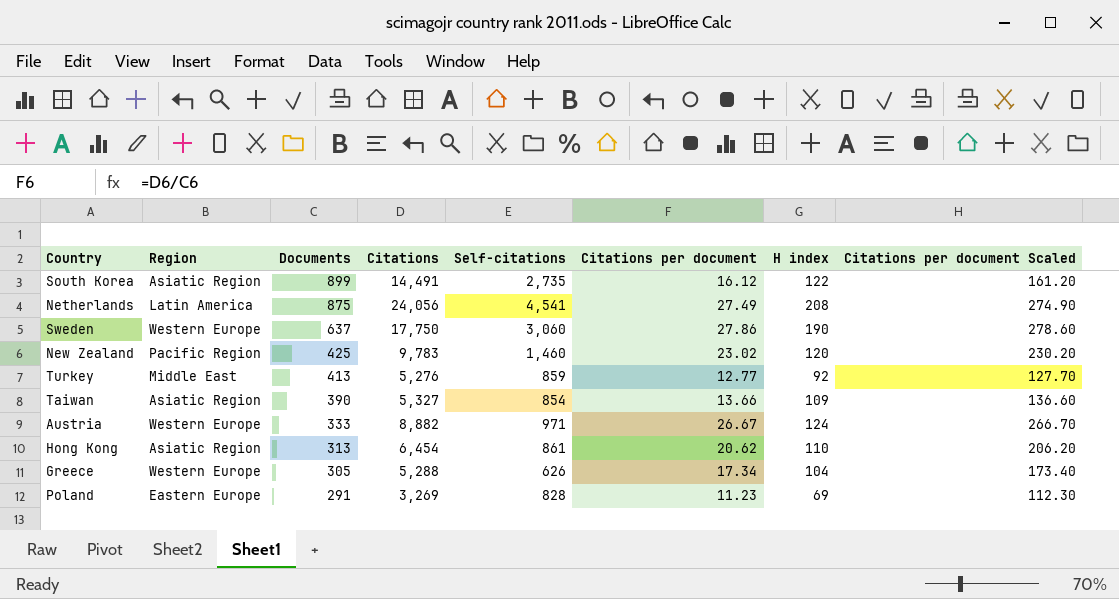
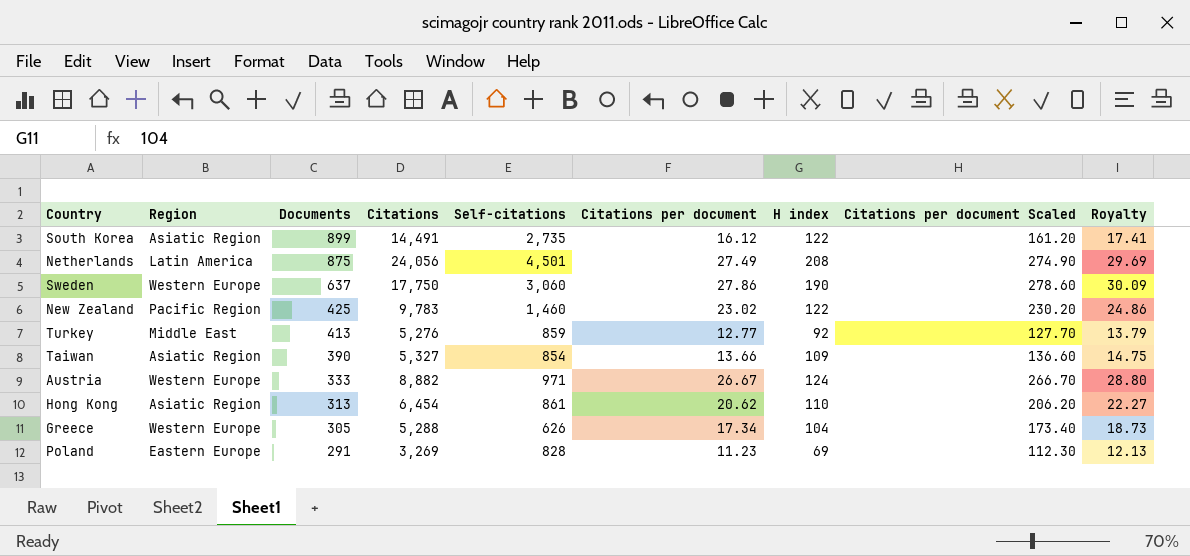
column Royalty | formula: none -> [Citations per document] * 1.08
Netherlands | Self-citations: 4,541 -> 4,501
New Zealand | H index: 120 -> 122

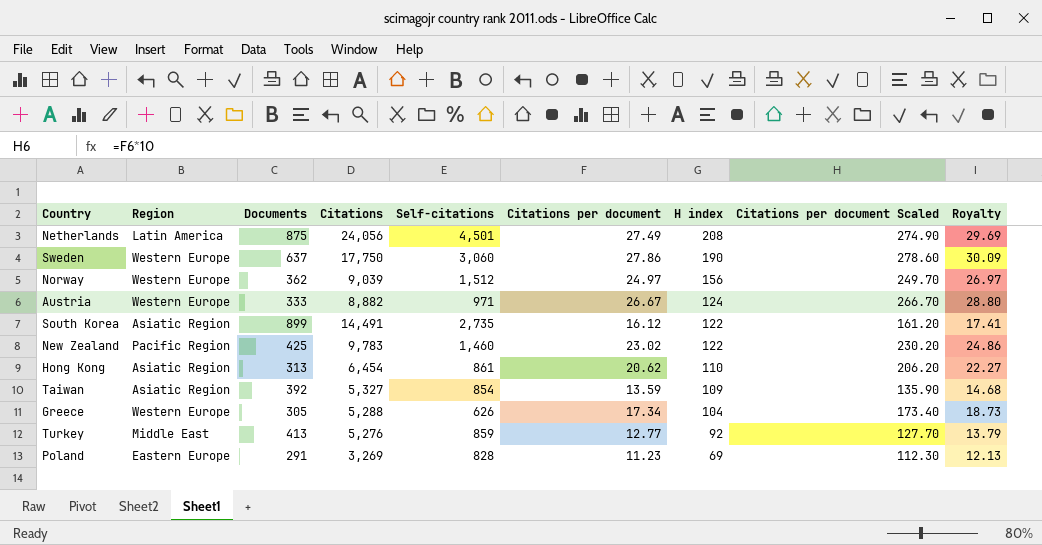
row order: Documents descending -> H index descending
row Norway: none -> Western Europe | 362 | 9,039 | 1,512 | 24.97 | 156 | 249.70 | 26.97
Taiwan | Documents: 390 -> 392
Taiwan | Citations per document: 13.66 -> 13.59
Taiwan | Citations per document Scaled: 136.60 -> 135.90
Taiwan | Royalty: 14.75 -> 14.68

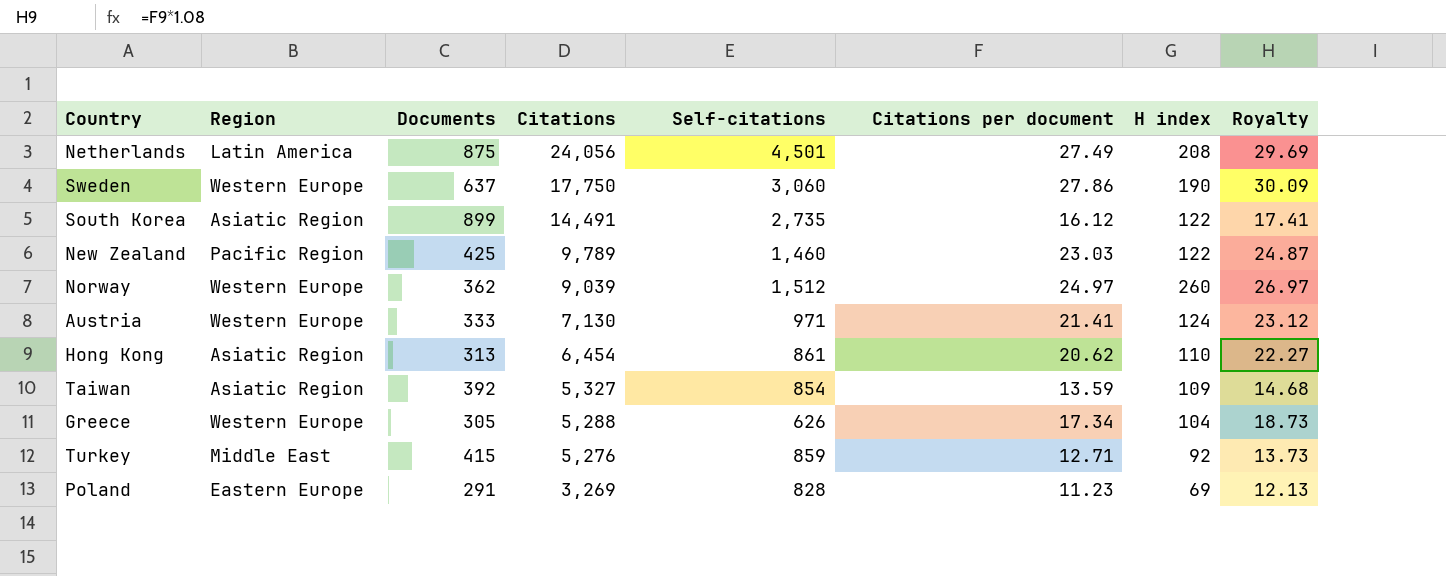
row order: H index descending -> Citations descending
column Citations per document Scaled | formula: [Citations per document] * 10 -> none
New Zealand | Citations: 9,783 -> 9,789
New Zealand | Citations per document: 23.02 -> 23.03
New Zealand | Royalty: 24.86 -> 24.87
Norway | H index: 156 -> 260
Austria | Citations: 8,882 -> 7,130
Austria | Citations per document: 26.67 -> 21.41
Austria | Royalty: 28.80 -> 23.12
Turkey | Documents: 413 -> 415
Turkey | Citations per document: 12.77 -> 12.71
Turkey | Royalty: 13.79 -> 13.73

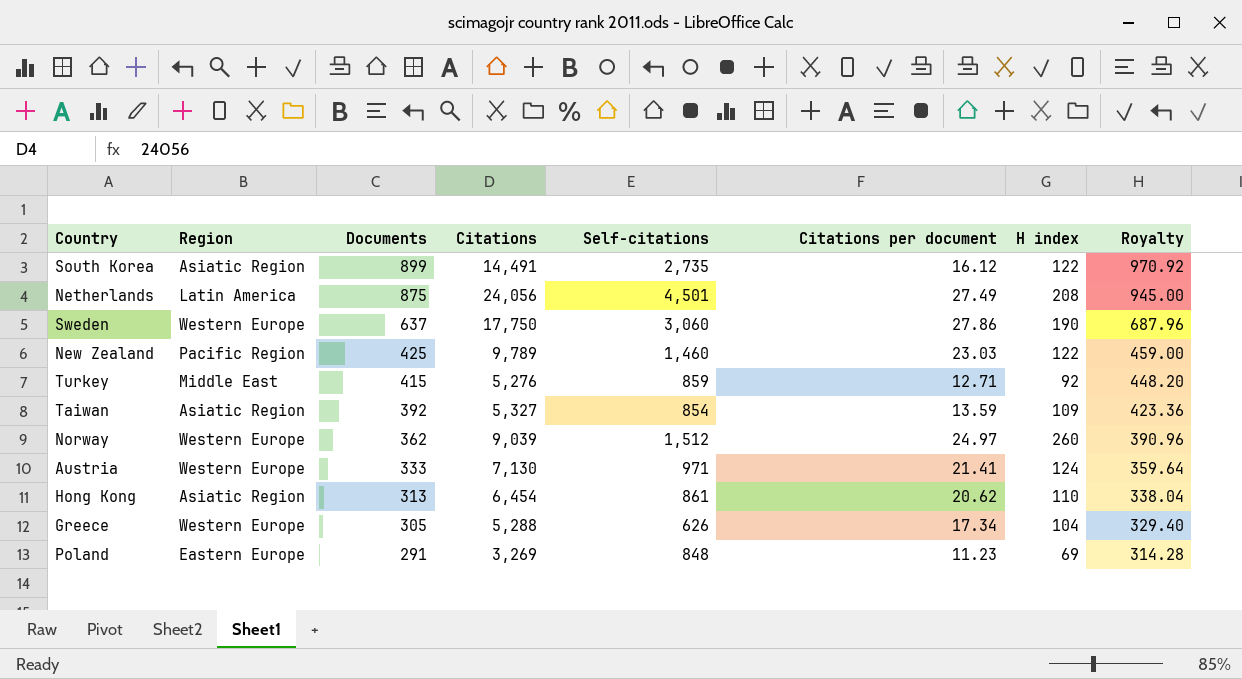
row order: Citations descending -> Documents descending
column Royalty | formula: [Citations per document] * 1.08 -> [Documents] * 1.08
Poland | Self-citations: 828 -> 848

